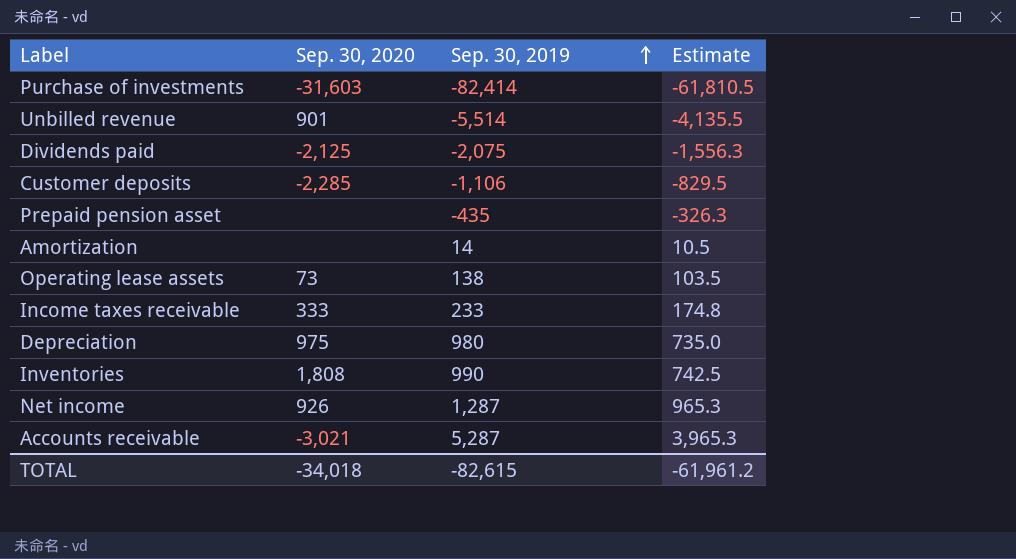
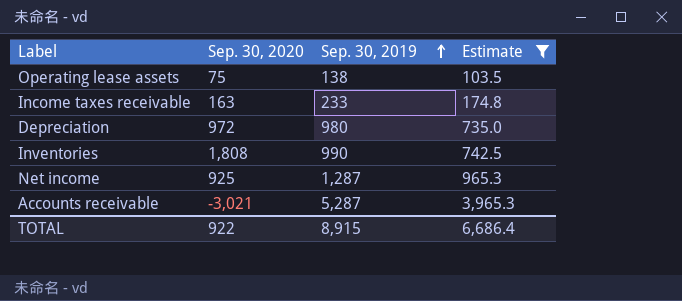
filter: none -> Estimate >= 103.5
Operating lease assets | Sep. 30, 2020: 73 -> 75
Income taxes receivable | Sep. 30, 2020: 333 -> 163
Depreciation | Sep. 30, 2020: 975 -> 972
Net income | Sep. 30, 2020: 926 -> 925
TOTAL | Sep. 30, 2020: -34,018 -> 922
TOTAL | Sep. 30, 2019: -82,615 -> 8,915
TOTAL | Estimate: -61,961.2 -> 6,686.4

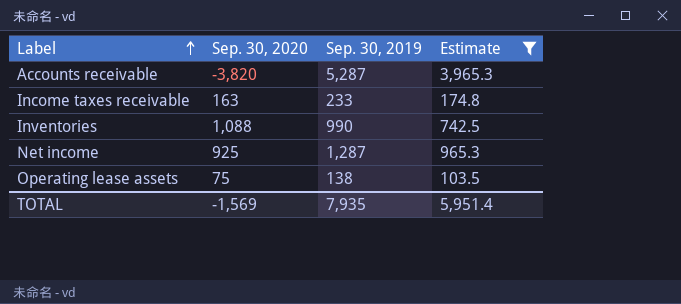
row order: Sep. 30, 2019 ascending -> Label ascending
row Depreciation: 972 | 980 | 735.0 -> none
Accounts receivable | Sep. 30, 2020: -3,021 -> -3,820
Inventories | Sep. 30, 2020: 1,808 -> 1,088
TOTAL | Sep. 30, 2020: 922 -> -1,569
TOTAL | Sep. 30, 2019: 8,915 -> 7,935
TOTAL | Estimate: 6,686.4 -> 5,951.4

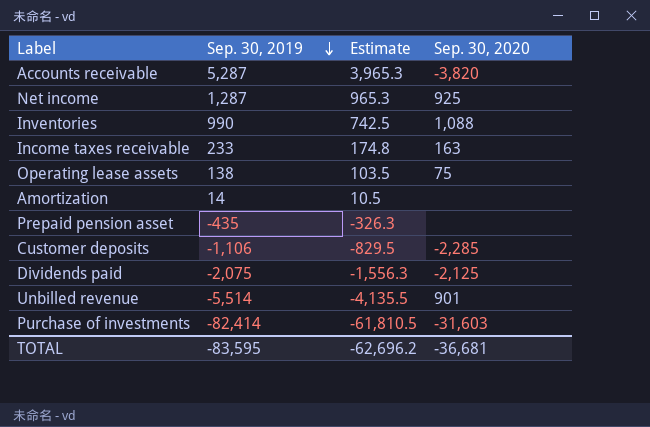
filter: Estimate >= 103.5 -> none
row order: Label ascending -> Sep. 30, 2019 descending
column Sep. 30, 2020 | position: 2 -> 4
TOTAL | Sep. 30, 2019: 7,935 -> -83,595
TOTAL | Estimate: 5,951.4 -> -62,696.2
TOTAL | Sep. 30, 2020: -1,569 -> -36,681

